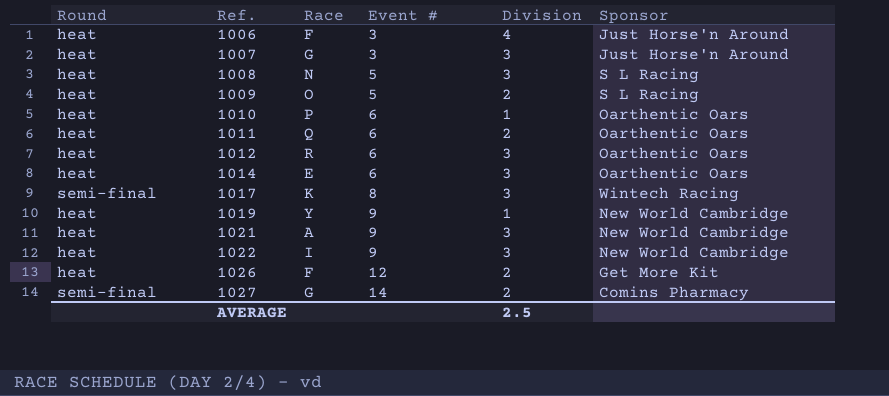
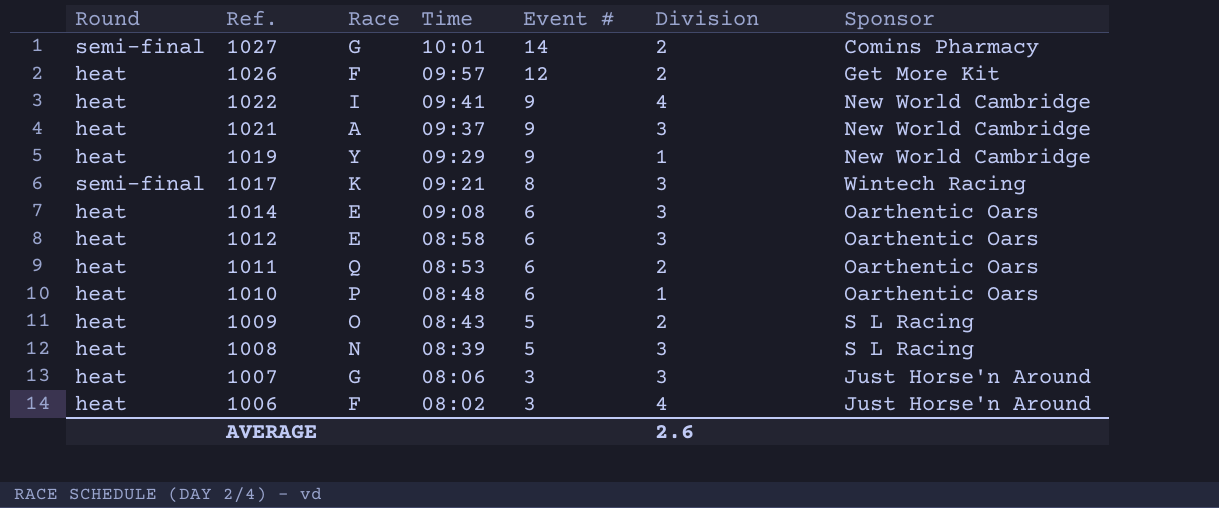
row order: Ref. ascending -> Ref. descending
column Time | position: none -> 4
1022 | Division: 3 -> 4
1012 | Race: R -> E
AVERAGE | Division: 2.5 -> 2.6

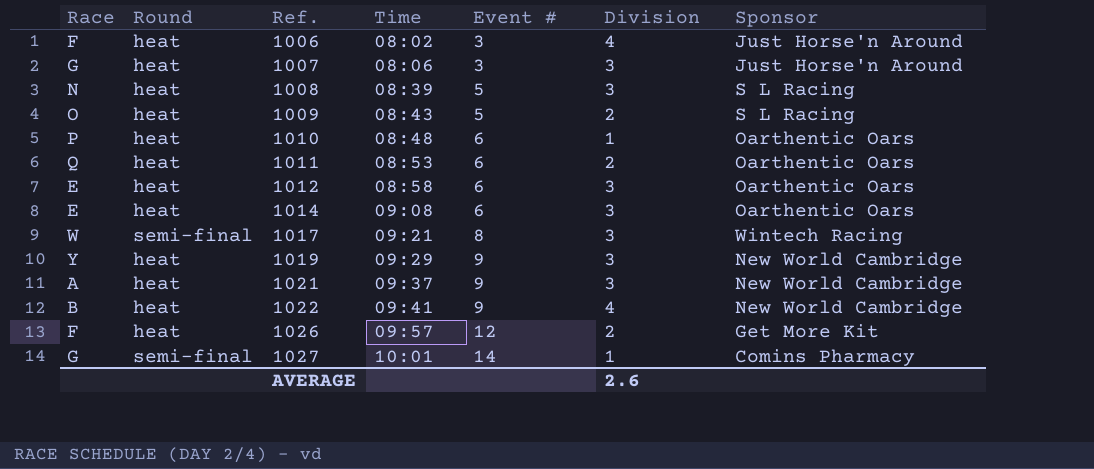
row order: Ref. descending -> Ref. ascending
column Race | position: 3 -> 1
1017 | Race: K -> W
1019 | Division: 1 -> 3
1022 | Race: I -> B
1027 | Division: 2 -> 1

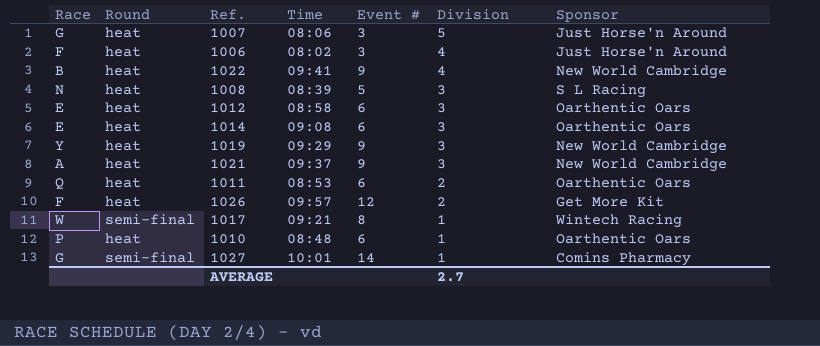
row order: Ref. ascending -> Division descending
row 1009: O | heat | 08:43 | 5 | 2 | S L Racing -> none
1007 | Division: 3 -> 5
1017 | Division: 3 -> 1
AVERAGE | Division: 2.6 -> 2.7

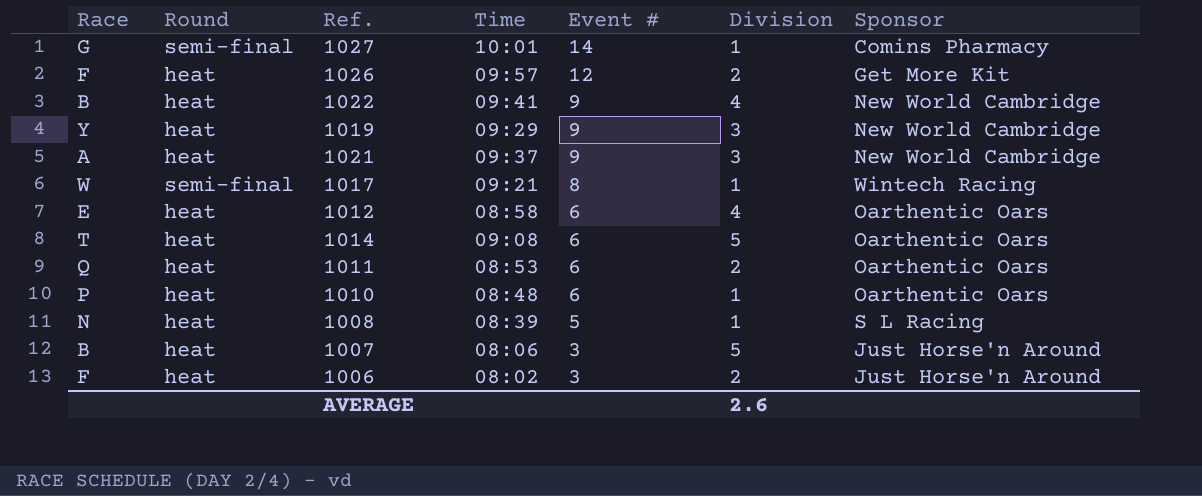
row order: Division descending -> Event # descending
1012 | Division: 3 -> 4
1014 | Race: E -> T
1014 | Division: 3 -> 5
1008 | Division: 3 -> 1
1007 | Race: G -> B
1006 | Division: 4 -> 2
AVERAGE | Division: 2.7 -> 2.6

